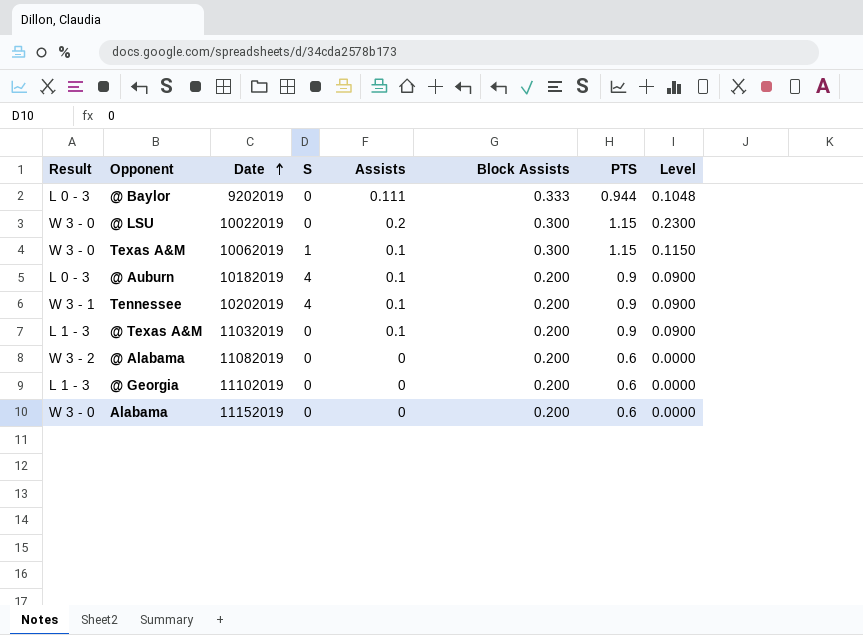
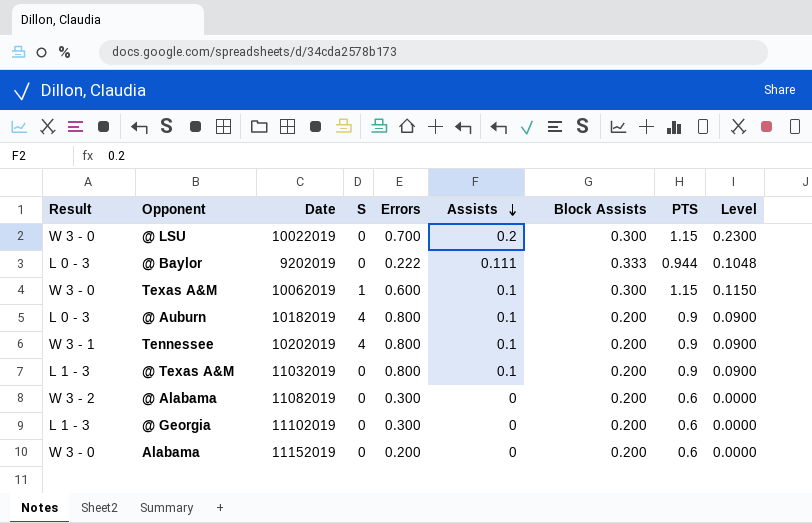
row order: Date ascending -> Assists descending
column Errors | position: none -> 5

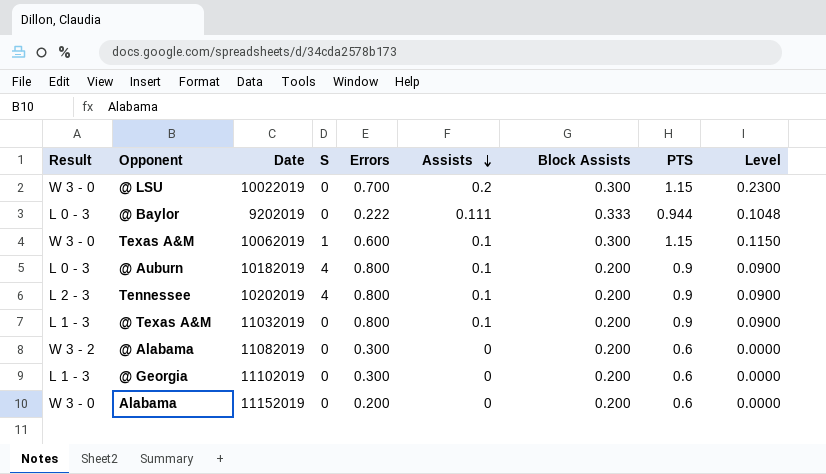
Tennessee | Result: W 3 - 1 -> L 2 - 3

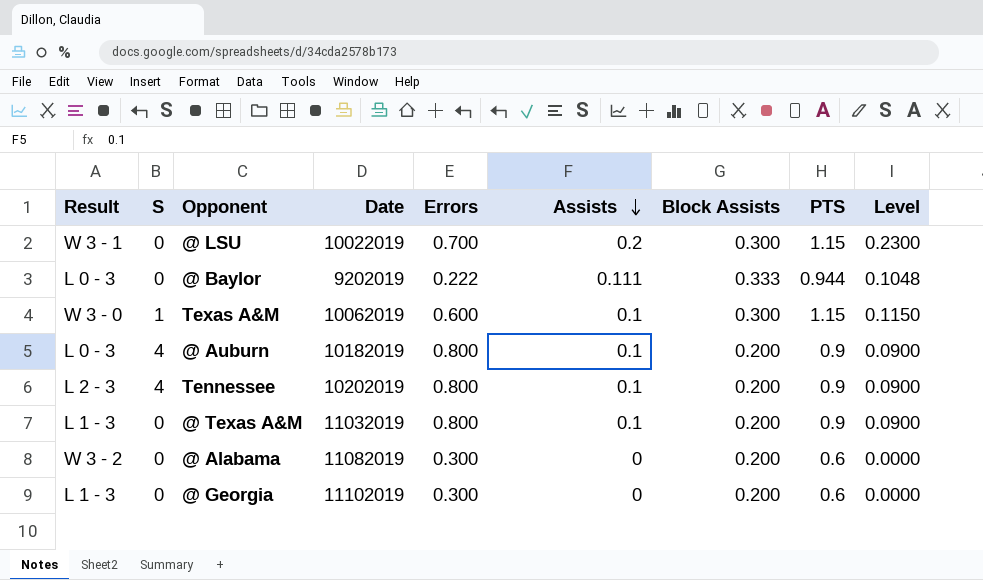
column S | position: 4 -> 2
row Alabama: W 3 - 0 | 11152019 | 0 | 0.200 | 0 | 0.200 | 0.6 | 0.0000 -> none
@ LSU | Result: W 3 - 0 -> W 3 - 1

